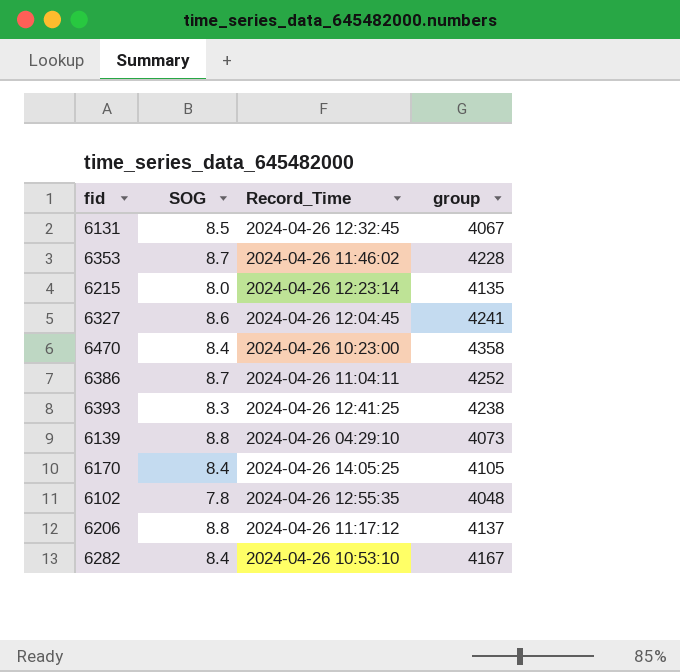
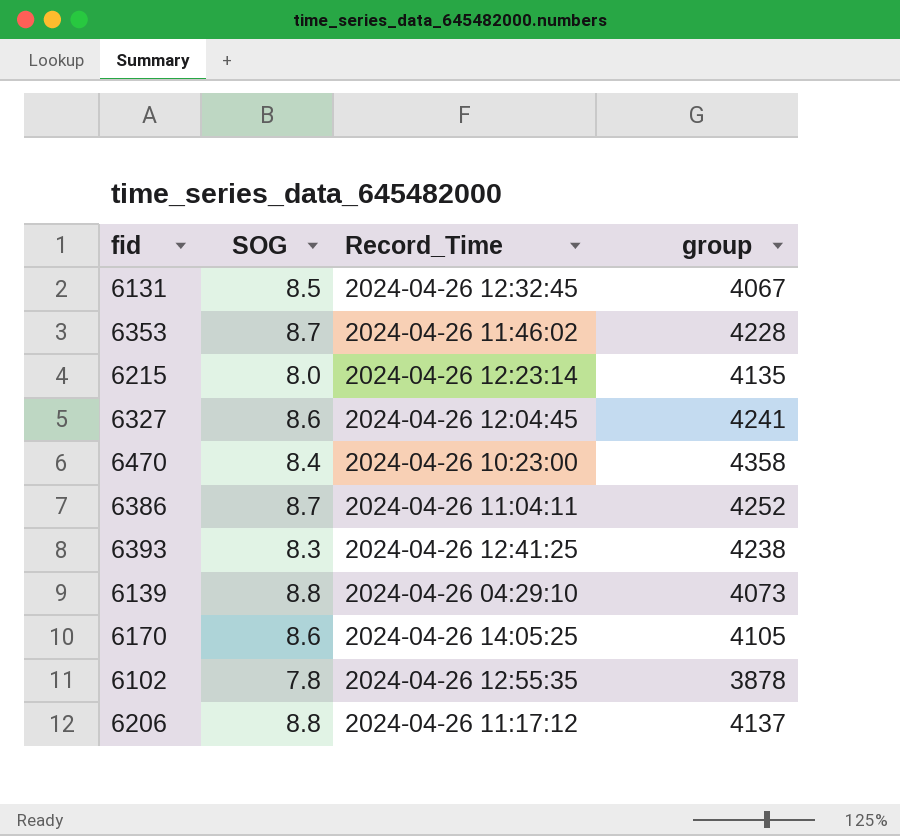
row 6282: 8.4 | 2024-04-26 10:53:10 | 4167 -> none
6170 | SOG: 8.4 -> 8.6
6102 | group: 4048 -> 3878

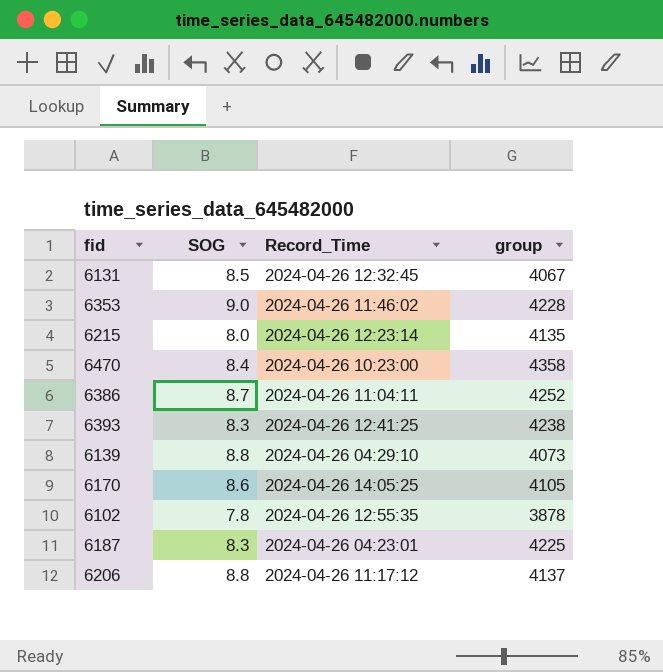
row 6327: 8.6 | 2024-04-26 12:04:45 | 4241 -> none
6353 | SOG: 8.7 -> 9.0
row 6187: none -> 8.3 | 2024-04-26 04:23:01 | 4225

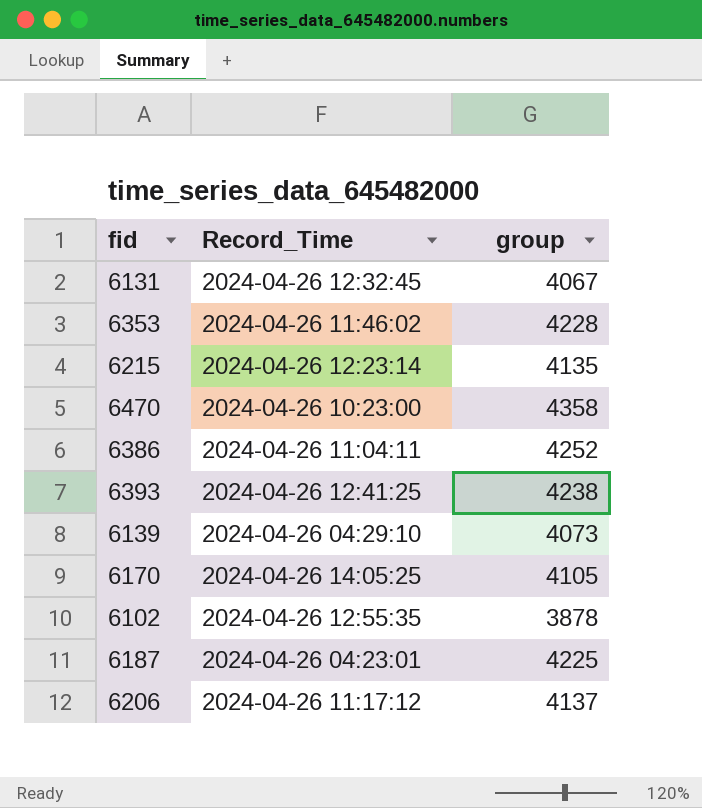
column SOG | position: 2 -> none

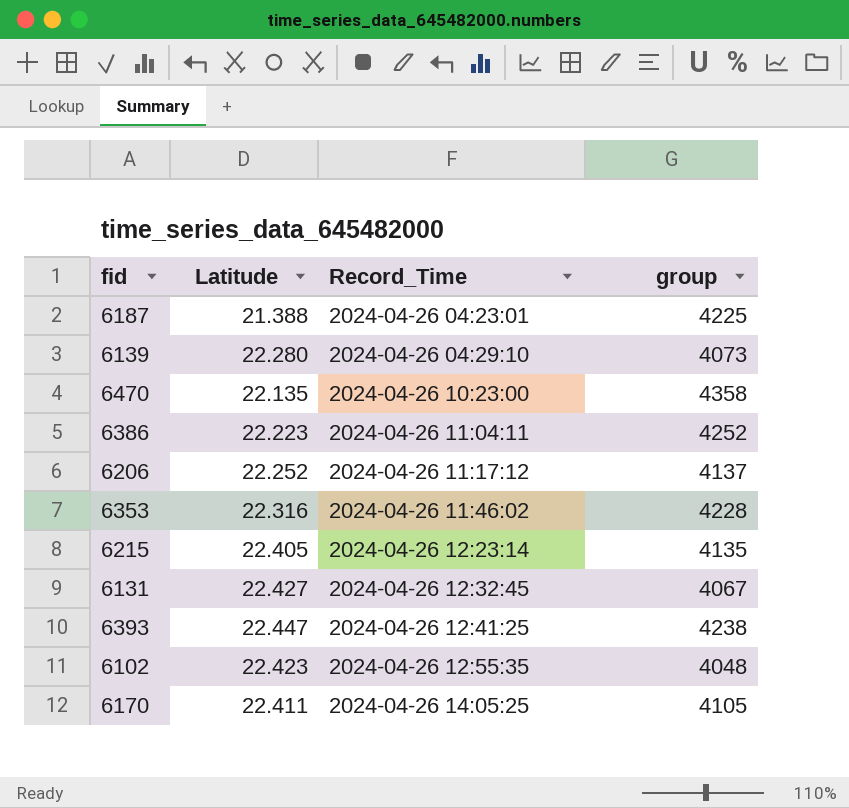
row order: none -> Record_Time ascending
column Latitude | position: none -> 2
6102 | group: 3878 -> 4048

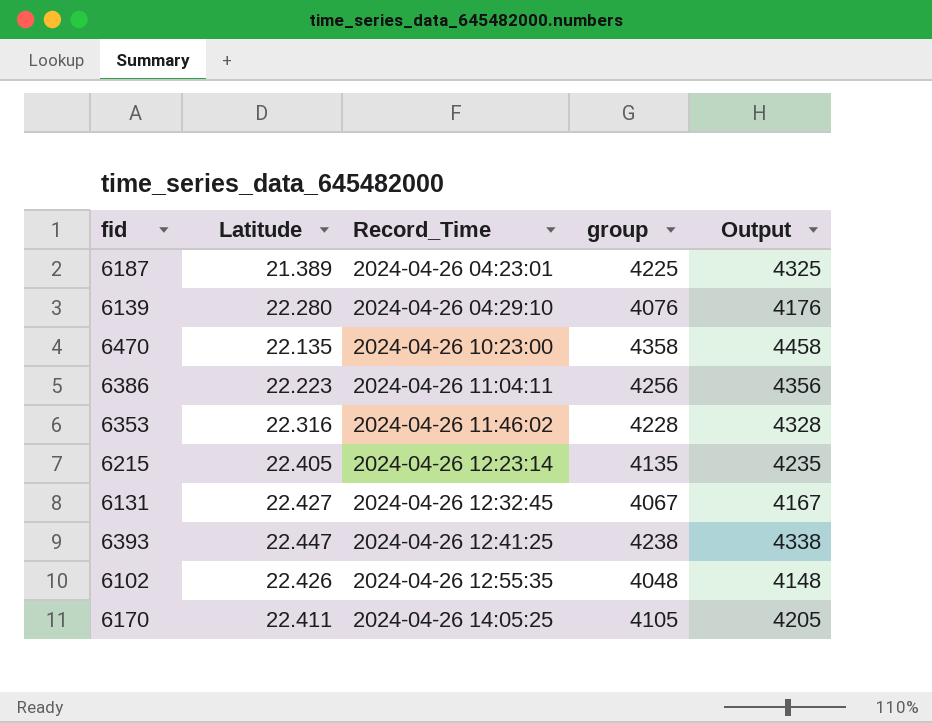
column Output | formula: none -> [group] + 100
row 6206: 22.252 | 2024-04-26 11:17:12 | 4137 -> none
6187 | Latitude: 21.388 -> 21.389
6139 | group: 4073 -> 4076
6386 | group: 4252 -> 4256
6102 | Latitude: 22.423 -> 22.426

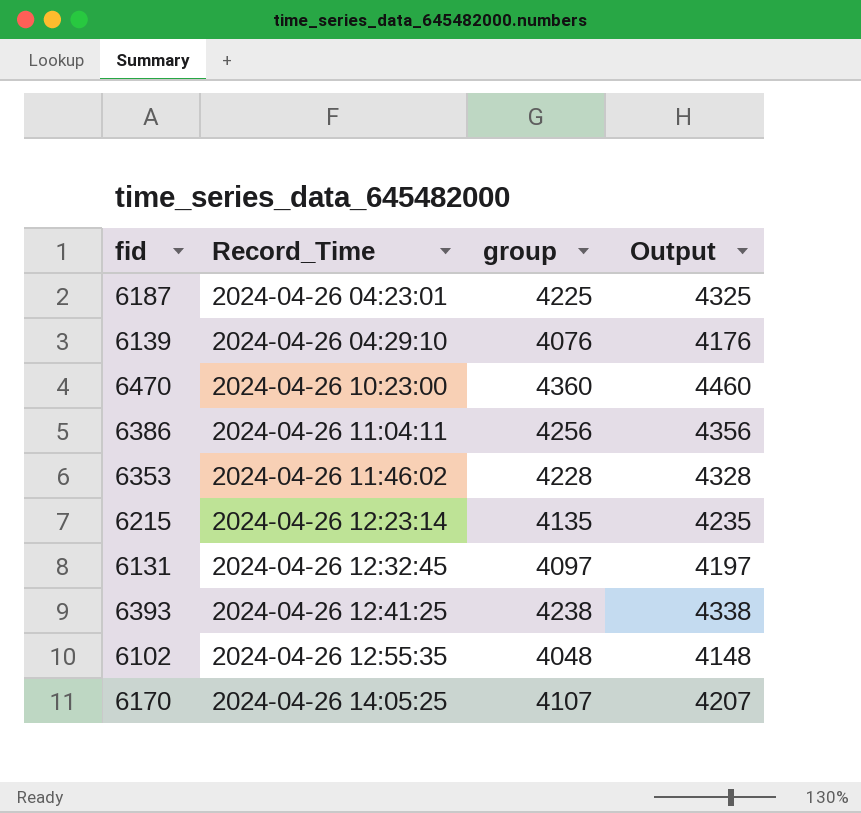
column Latitude | position: 2 -> none
6470 | group: 4358 -> 4360
6470 | Output: 4458 -> 4460
6131 | group: 4067 -> 4097
6131 | Output: 4167 -> 4197
6170 | group: 4105 -> 4107
6170 | Output: 4205 -> 4207

